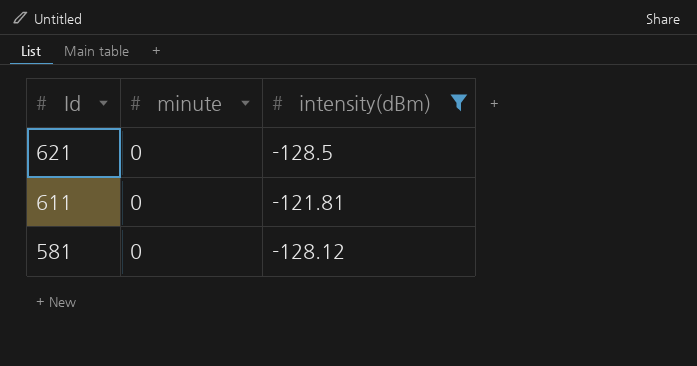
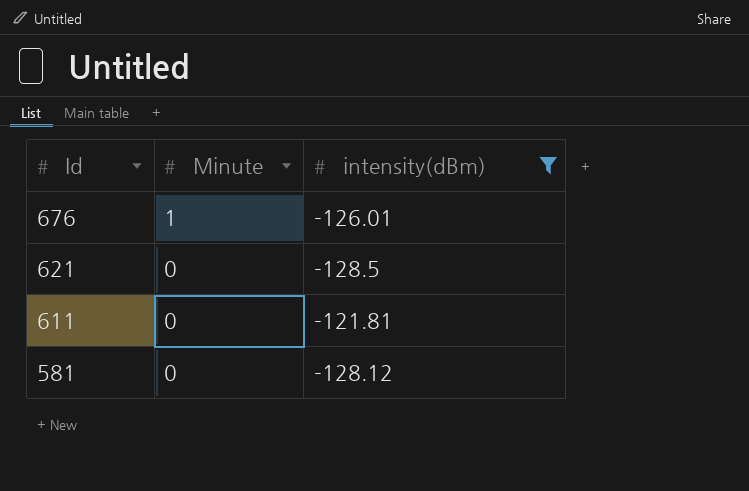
column name: minute -> Minute
row 676: none -> 1 | -126.01

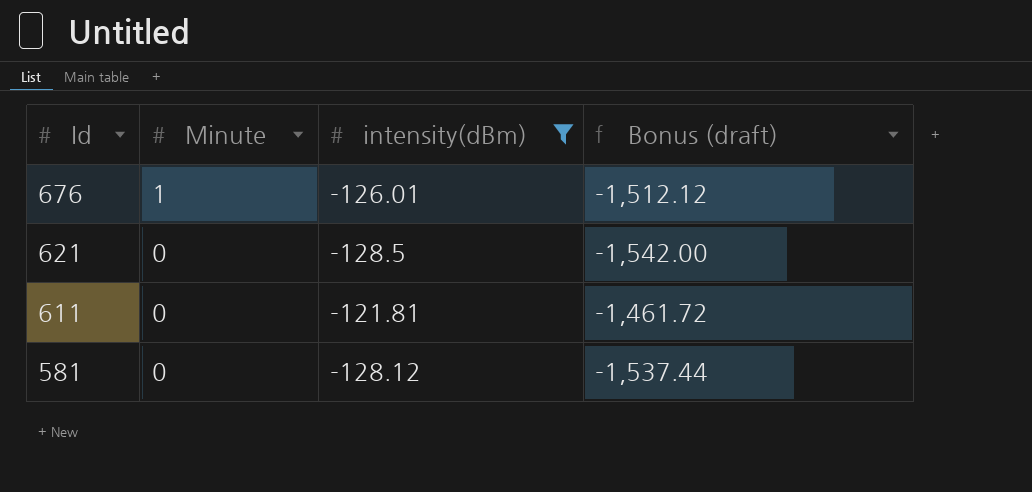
column Bonus (draft) | formula: none -> [intensity(dBm)] * 12

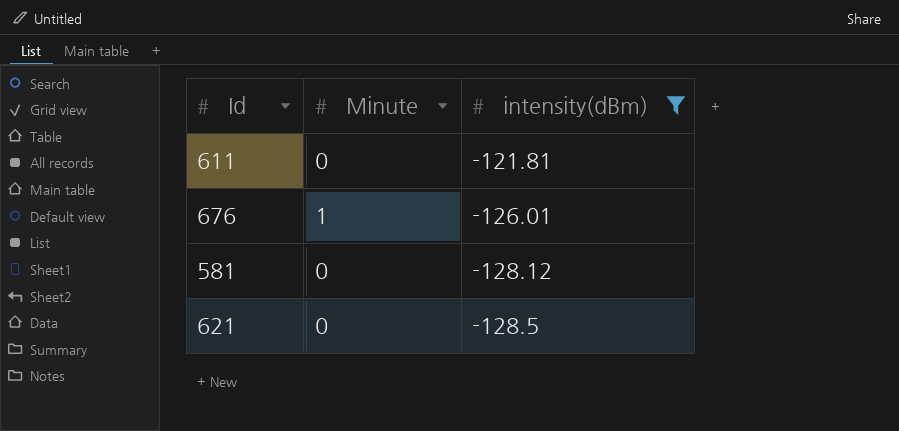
row order: Id descending -> intensity(dBm) descending
column Bonus (draft) | formula: [intensity(dBm)] * 12 -> none

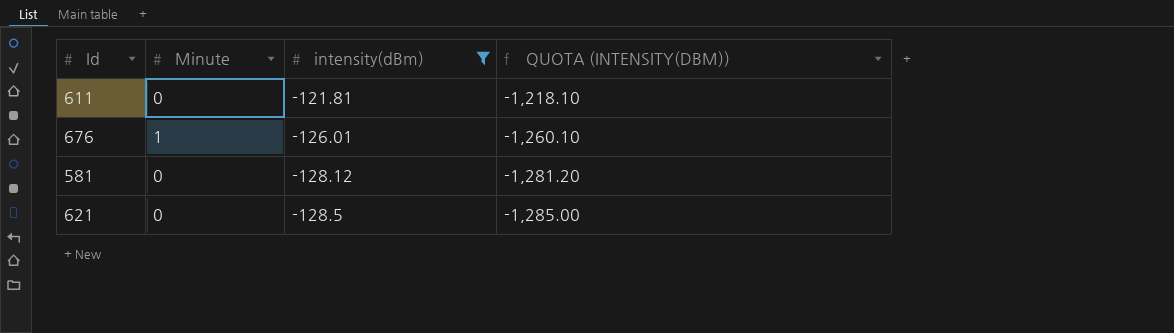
column QUOTA (INTENSITY(DBM)) | formula: none -> [intensity(dBm)] * 10

